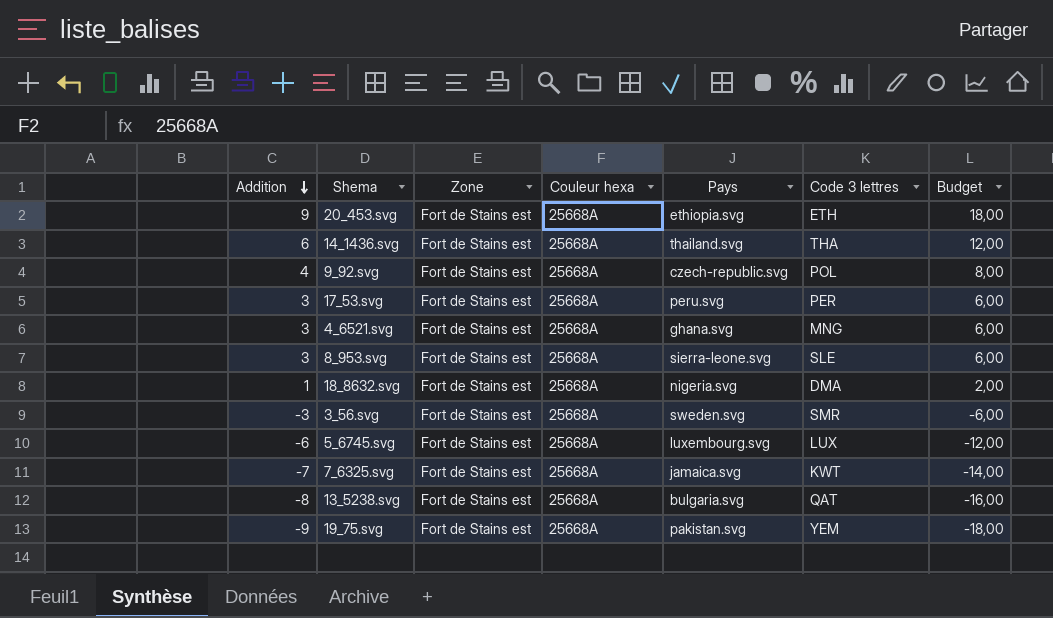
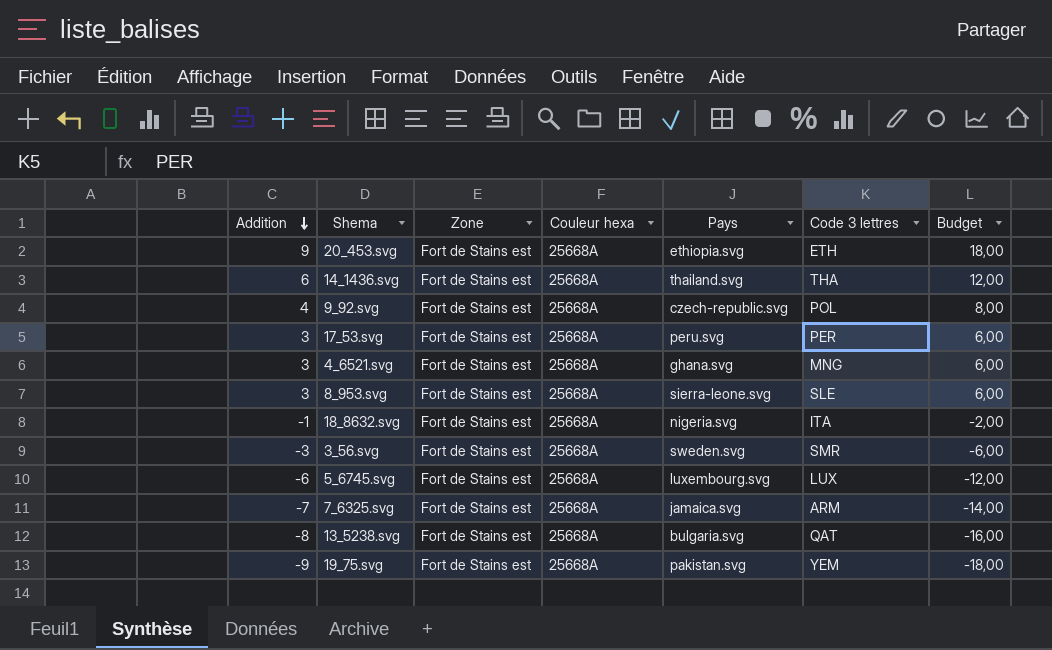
18_8632.svg | Addition: 1 -> -1
18_8632.svg | Code 3 lettres: DMA -> ITA
18_8632.svg | Budget: 2,00 -> -2,00
7_6325.svg | Code 3 lettres: KWT -> ARM

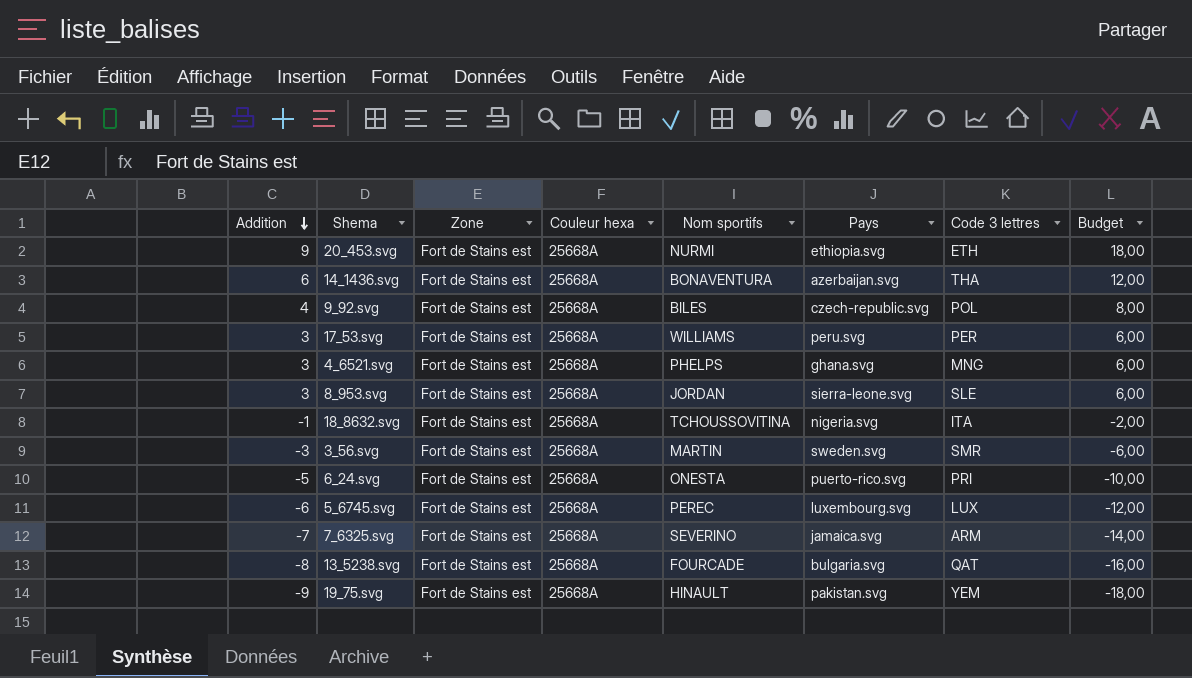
column Nom sportifs | position: none -> 5
14_1436.svg | Pays: thailand.svg -> azerbaijan.svg
row 6_24.svg: none -> -5 | Fort de Stains est | 25668A | ONESTA | puerto-rico.svg | PRI | -10,00

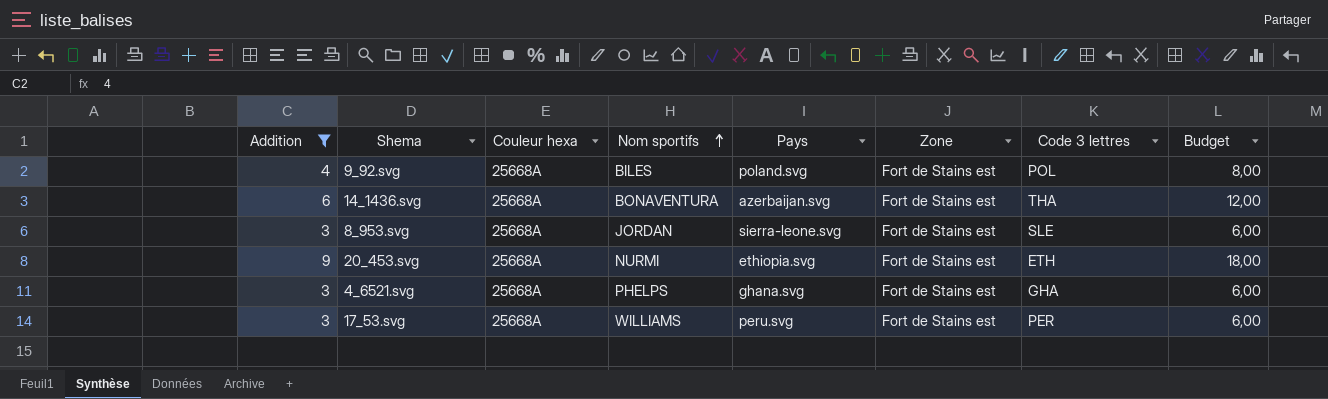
filter: none -> Addition >= 3
row order: Addition descending -> Nom sportifs ascending
column Zone | position: 3 -> 6
9_92.svg | Pays: czech-republic.svg -> poland.svg
4_6521.svg | Code 3 lettres: MNG -> GHA

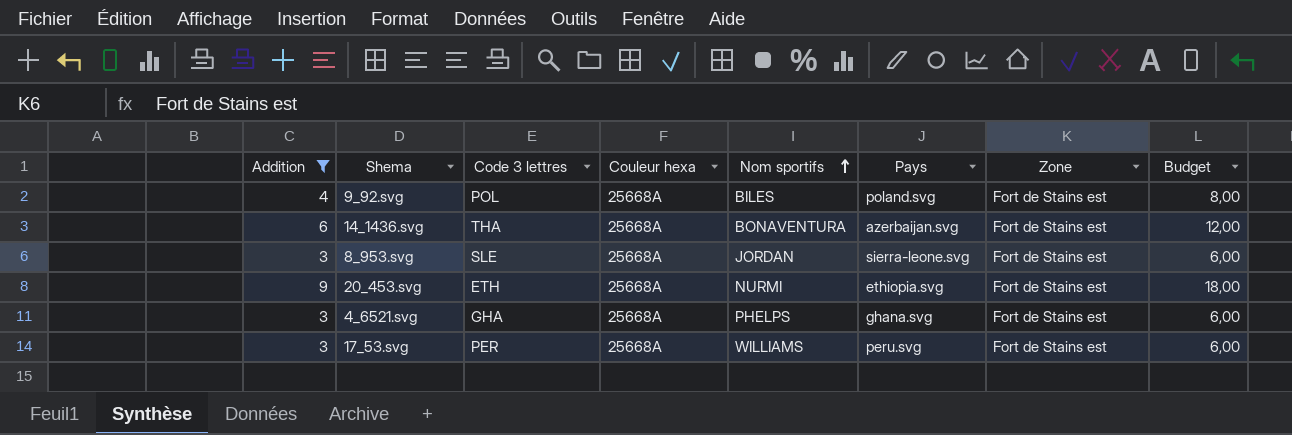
column Code 3 lettres | position: 7 -> 3

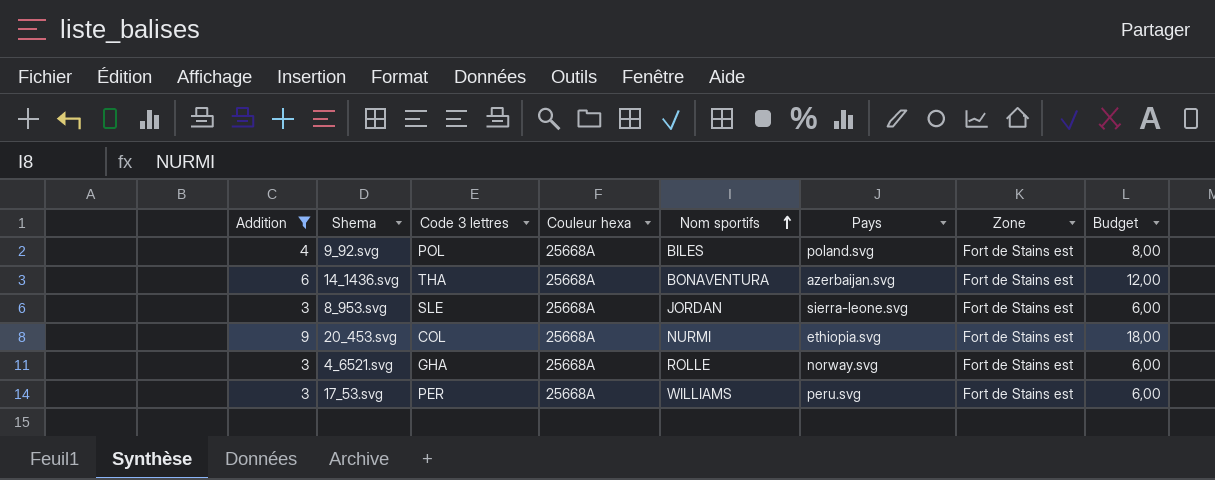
20_453.svg | Code 3 lettres: ETH -> COL
4_6521.svg | Nom sportifs: PHELPS -> ROLLE
4_6521.svg | Pays: ghana.svg -> norway.svg

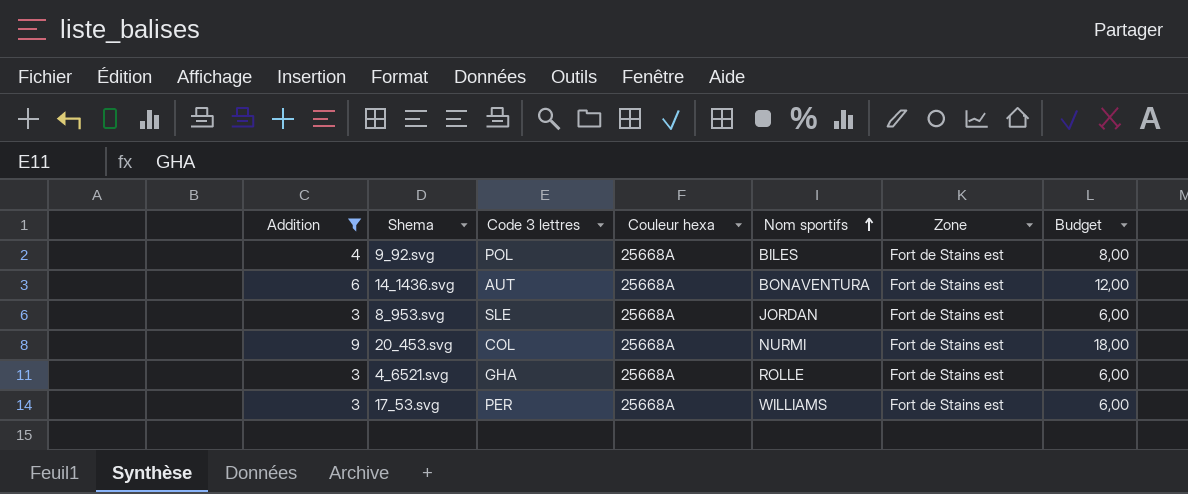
column Pays | position: 6 -> none
14_1436.svg | Code 3 lettres: THA -> AUT

